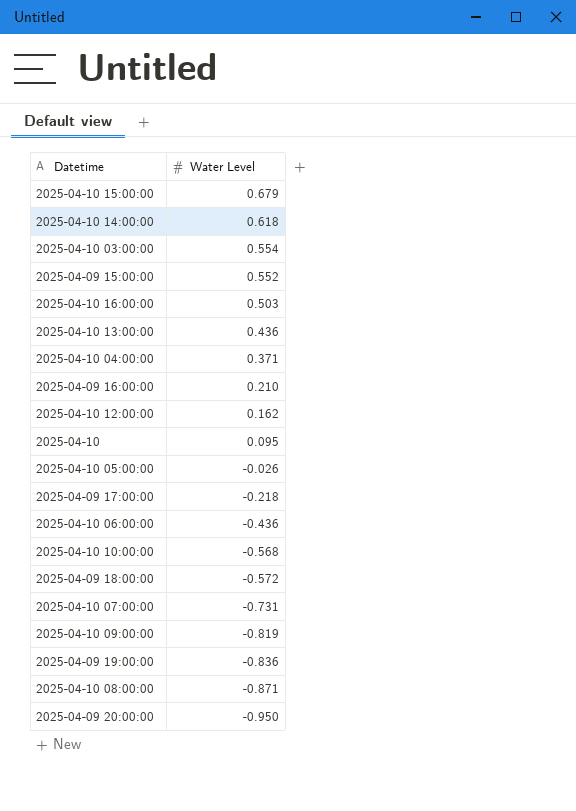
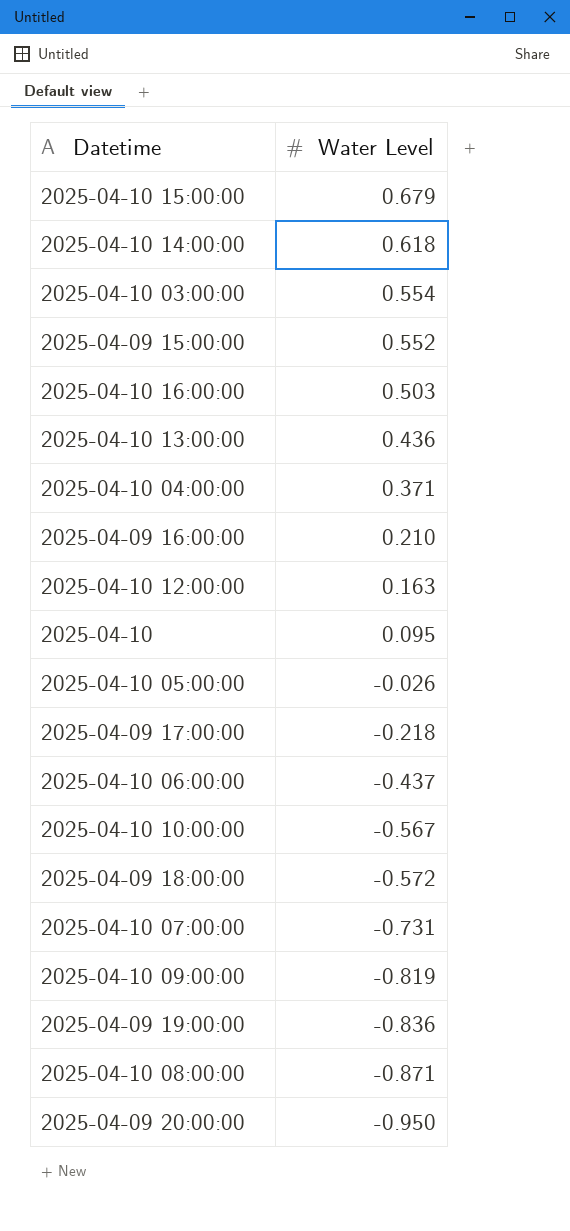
2025-04-10 12:00:00 | Water Level: 0.162 -> 0.163
2025-04-10 06:00:00 | Water Level: -0.436 -> -0.437
2025-04-10 10:00:00 | Water Level: -0.568 -> -0.567

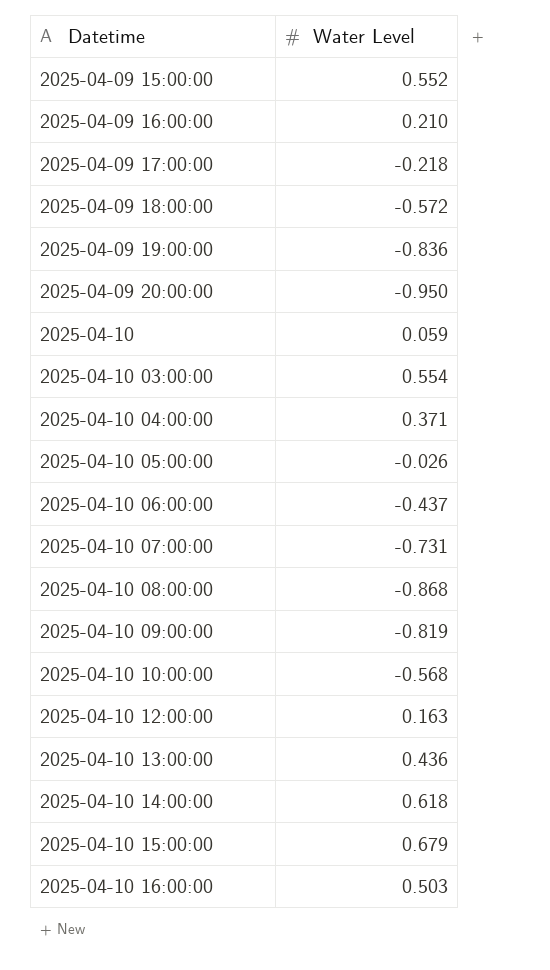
row order: Water Level descending -> Datetime ascending
2025-04-10 | Water Level: 0.095 -> 0.059
2025-04-10 08:00:00 | Water Level: -0.871 -> -0.868
2025-04-10 10:00:00 | Water Level: -0.567 -> -0.568

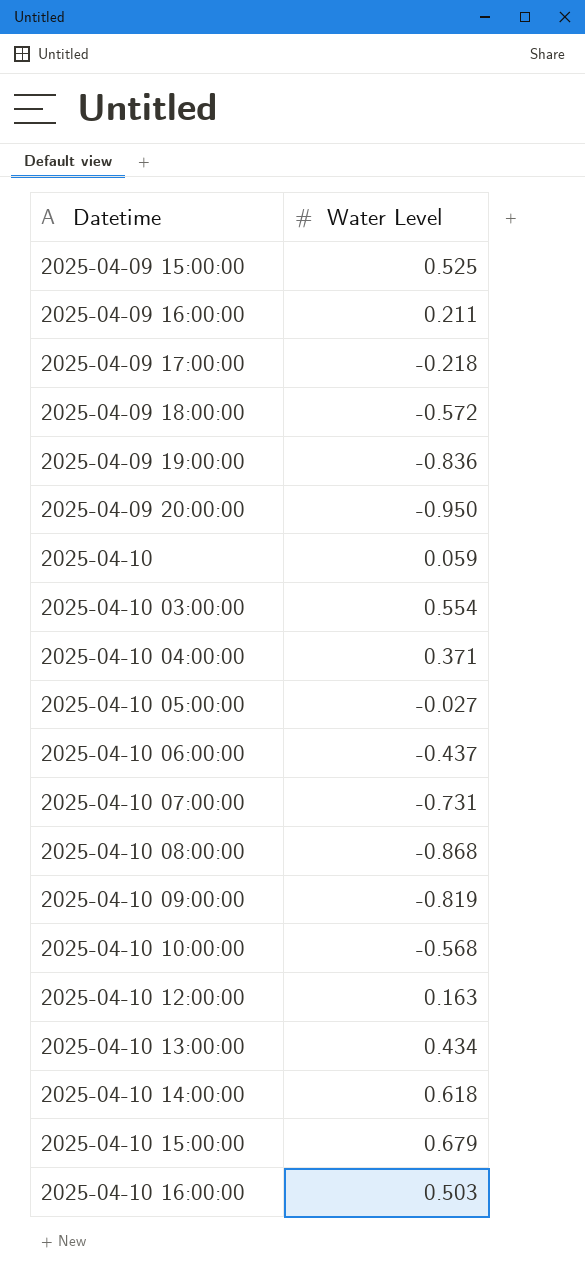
2025-04-09 15:00:00 | Water Level: 0.552 -> 0.525
2025-04-09 16:00:00 | Water Level: 0.210 -> 0.211
2025-04-10 05:00:00 | Water Level: -0.026 -> -0.027
2025-04-10 13:00:00 | Water Level: 0.436 -> 0.434

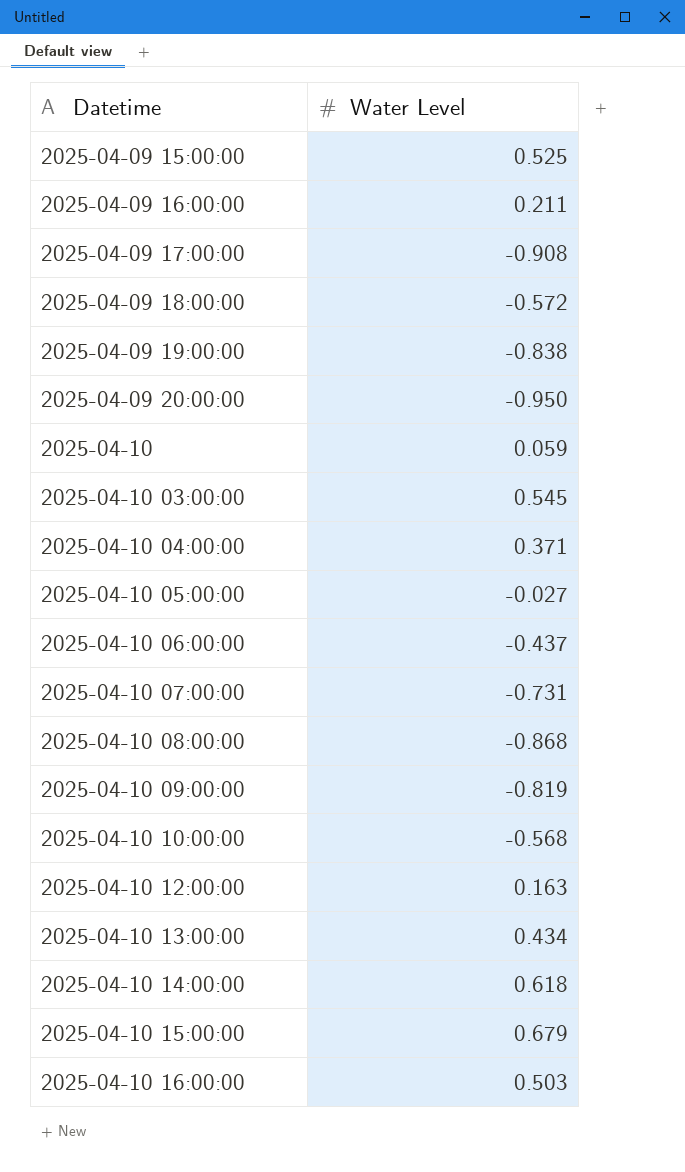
2025-04-09 17:00:00 | Water Level: -0.218 -> -0.908
2025-04-09 19:00:00 | Water Level: -0.836 -> -0.838
2025-04-10 03:00:00 | Water Level: 0.554 -> 0.545

